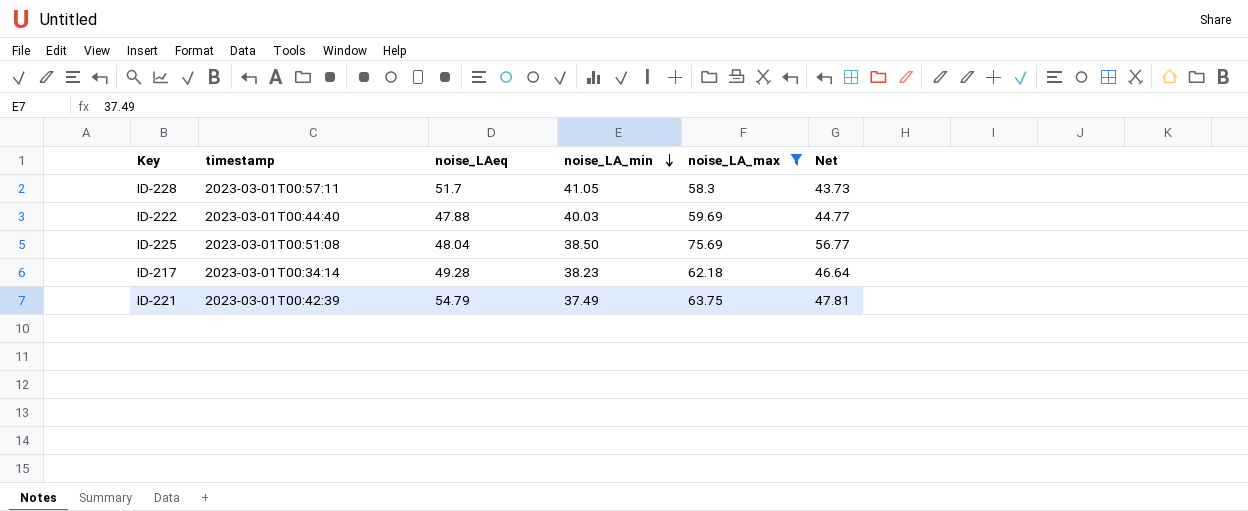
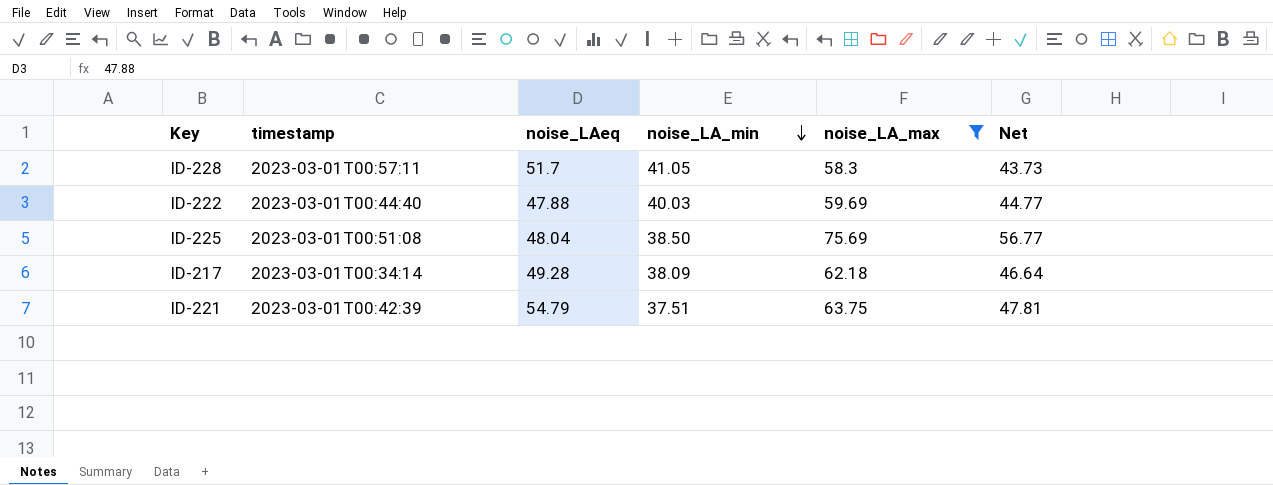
ID-217 | noise_LA_min: 38.23 -> 38.09
ID-221 | noise_LA_min: 37.49 -> 37.51

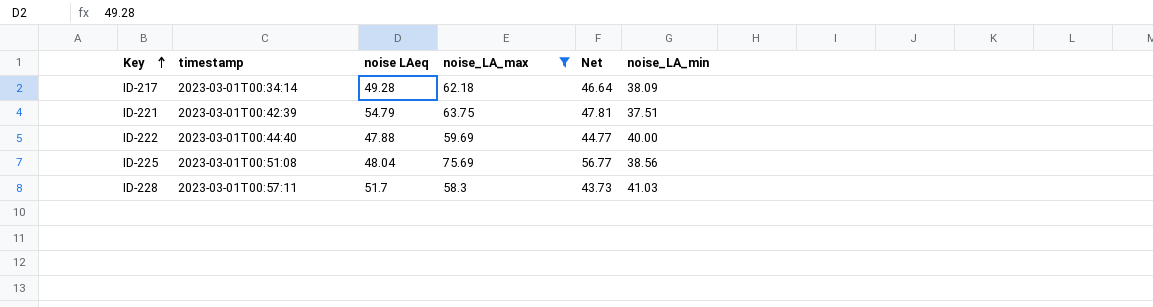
row order: noise_LA_min descending -> Key ascending
column name: noise_LAeq -> noise LAeq
column noise_LA_min | position: 4 -> 6
ID-222 | noise_LA_min: 40.03 -> 40.00
ID-225 | noise_LA_min: 38.50 -> 38.56
ID-228 | noise_LA_min: 41.05 -> 41.03

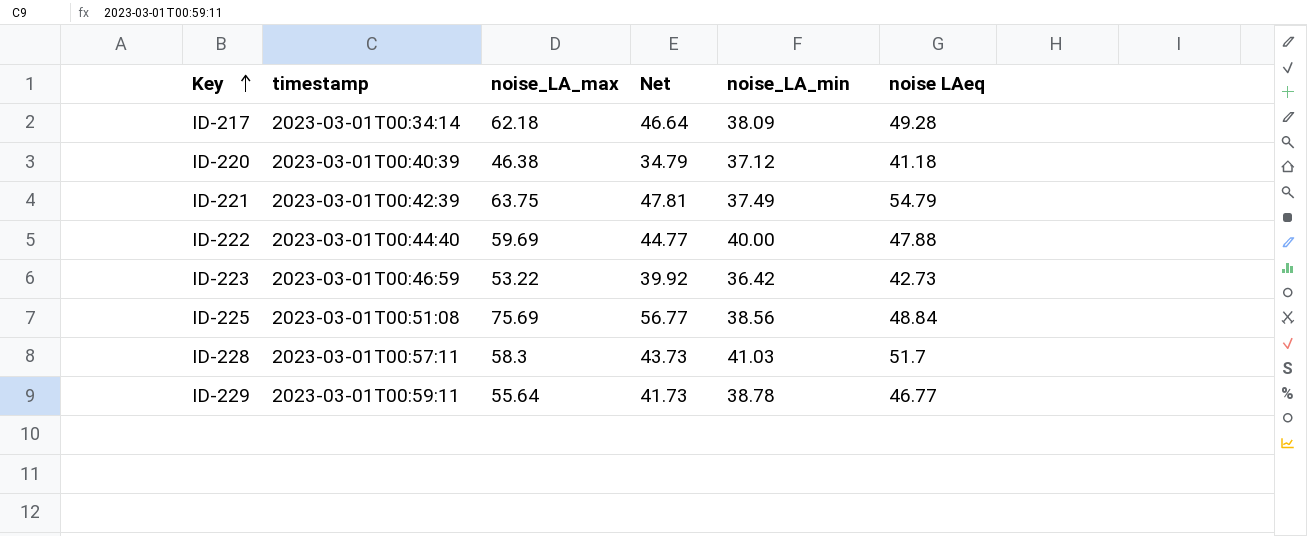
filter: noise_LA_max >= 58.3 -> none
column noise LAeq | position: 3 -> 6
ID-221 | noise_LA_min: 37.51 -> 37.49
ID-225 | noise LAeq: 48.04 -> 48.84

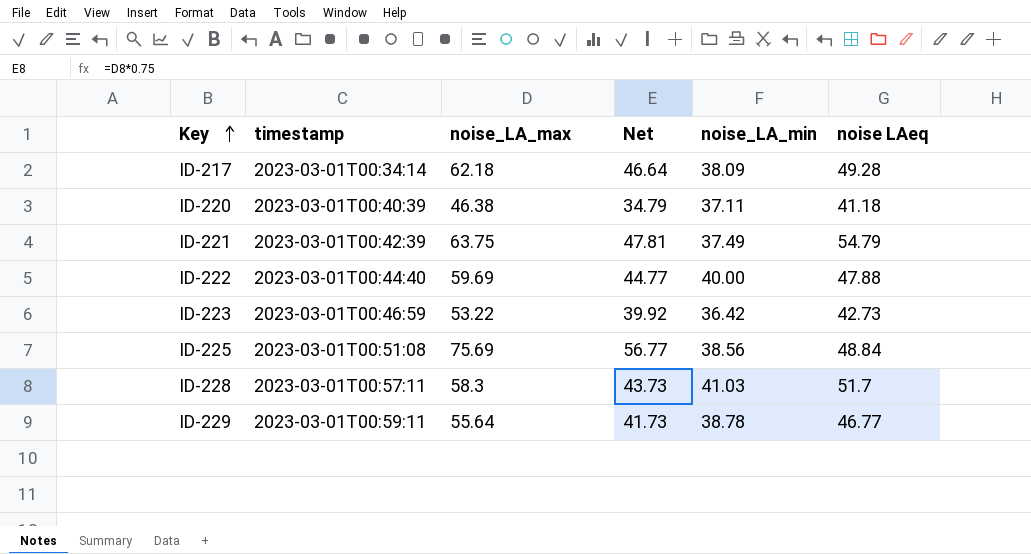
ID-220 | noise_LA_min: 37.12 -> 37.11

